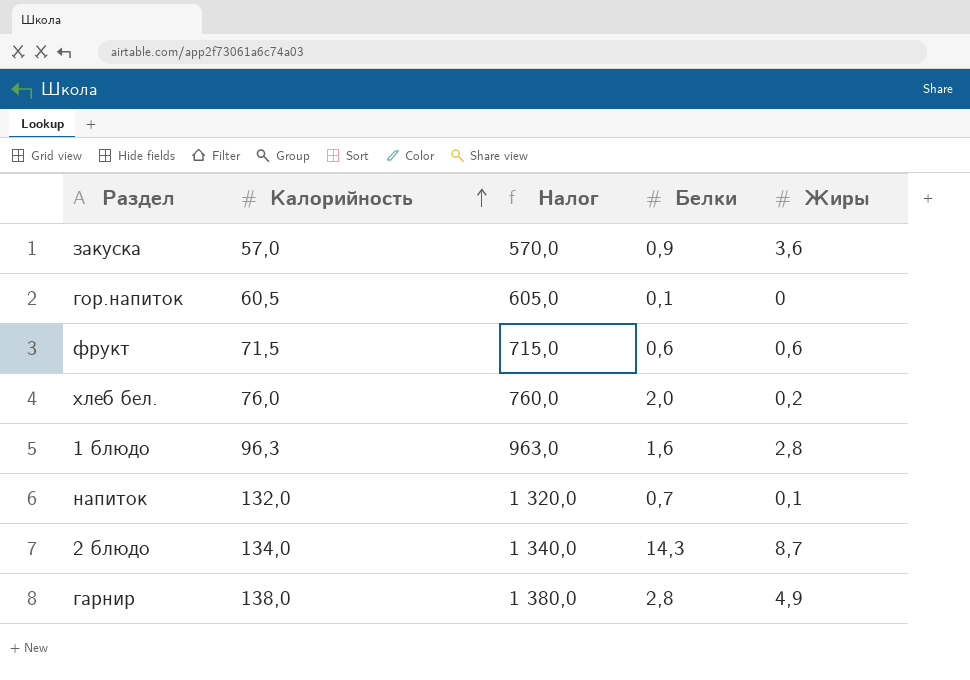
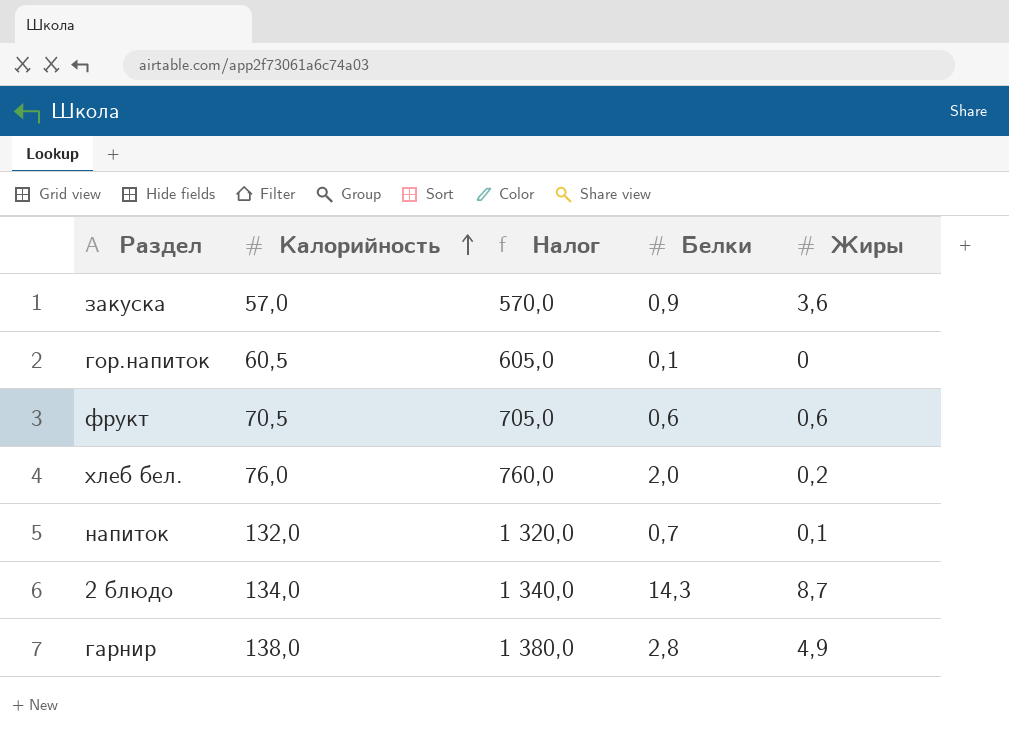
row 1 блюдо: 96,3 | 963,0 | 1,6 | 2,8 -> none
фрукт | Калорийность: 71,5 -> 70,5
фрукт | Налог: 715,0 -> 705,0

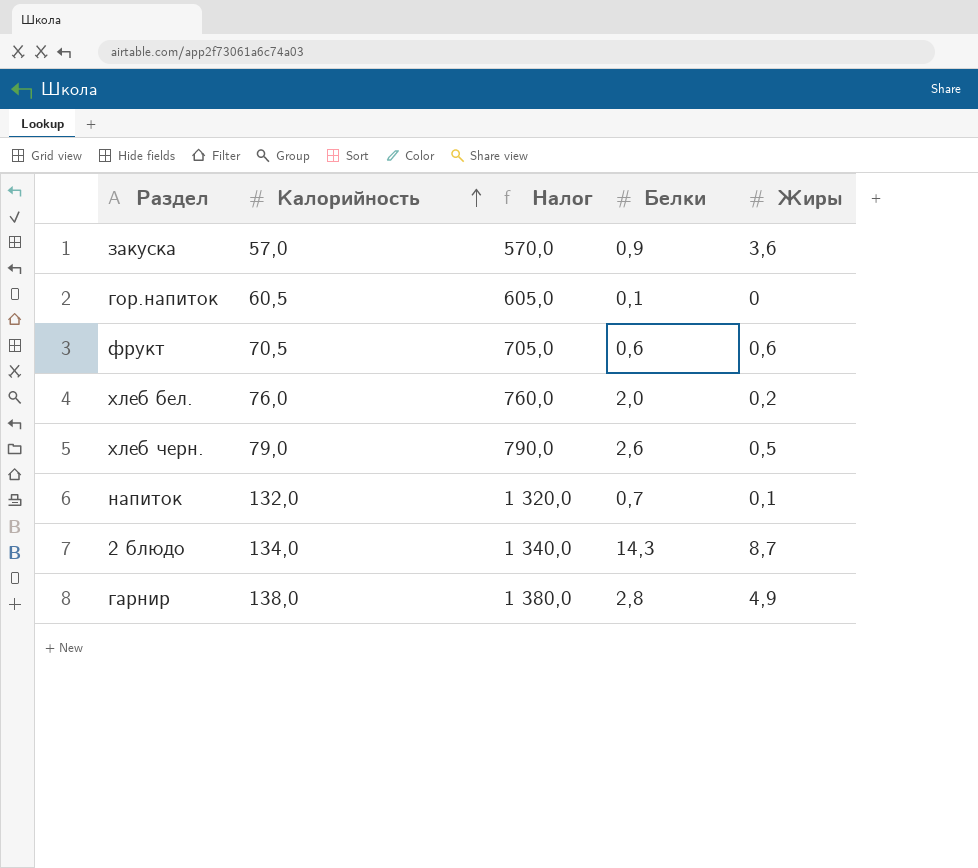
row хлеб черн.: none -> 79,0 | 790,0 | 2,6 | 0,5

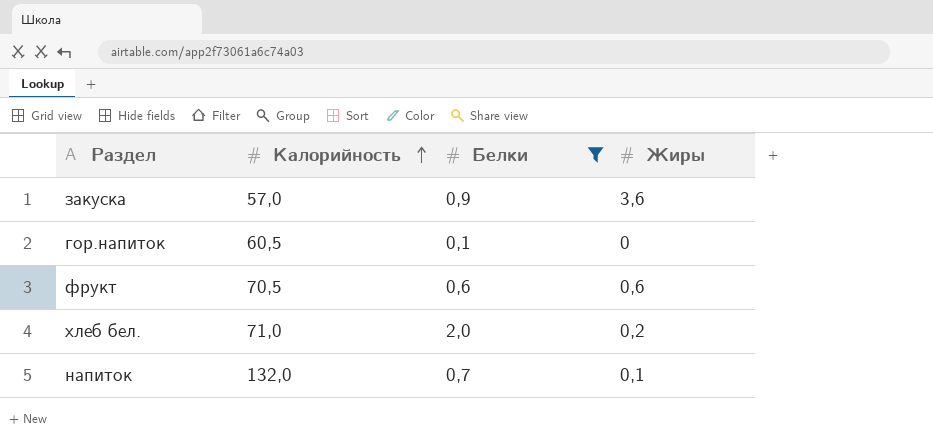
filter: none -> Белки <= 2,0
column Налог | formula: [Калорийность] * 10 -> none
хлеб бел. | Калорийность: 76,0 -> 71,0

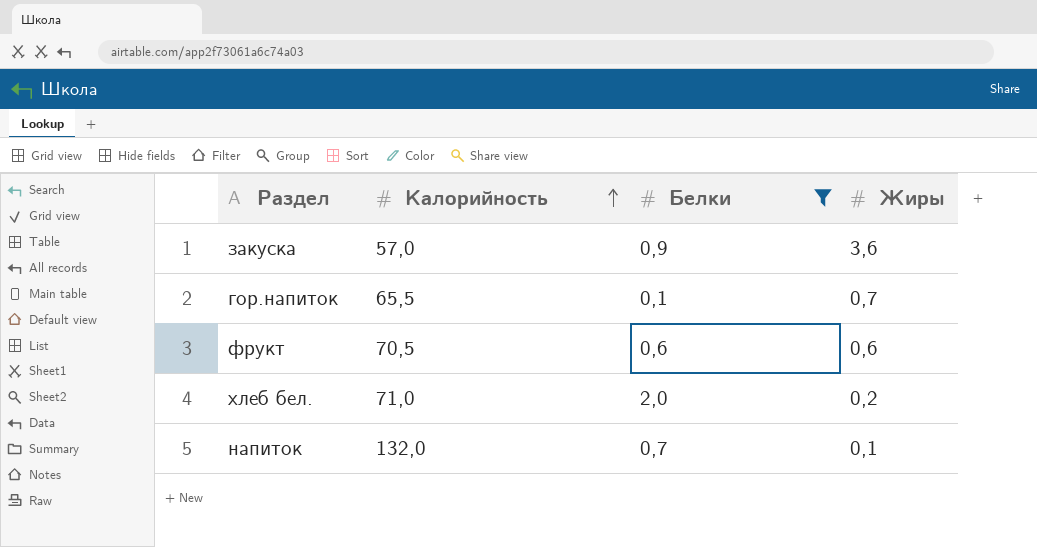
гор.напиток | Калорийность: 60,5 -> 65,5
гор.напиток | Жиры: 0 -> 0,7

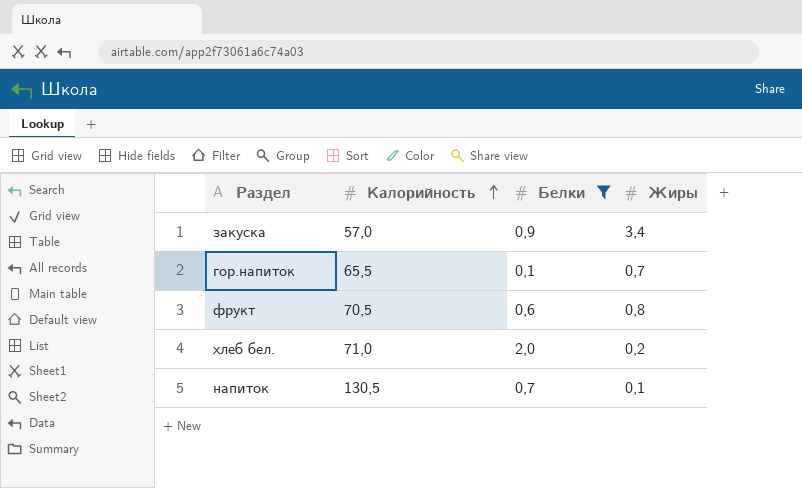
закуска | Жиры: 3,6 -> 3,4
фрукт | Жиры: 0,6 -> 0,8
напиток | Калорийность: 132,0 -> 130,5

